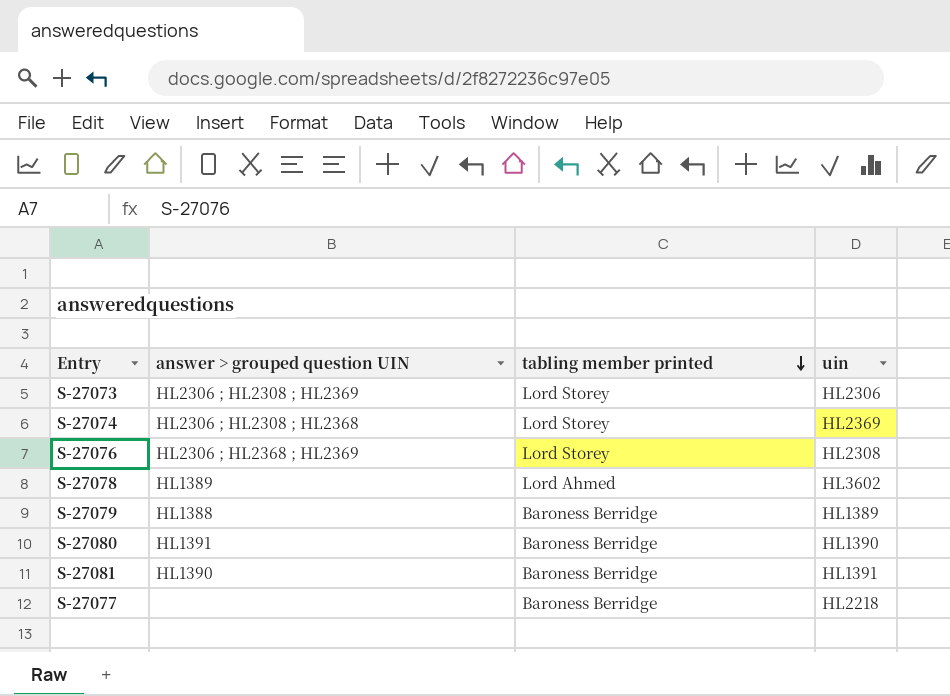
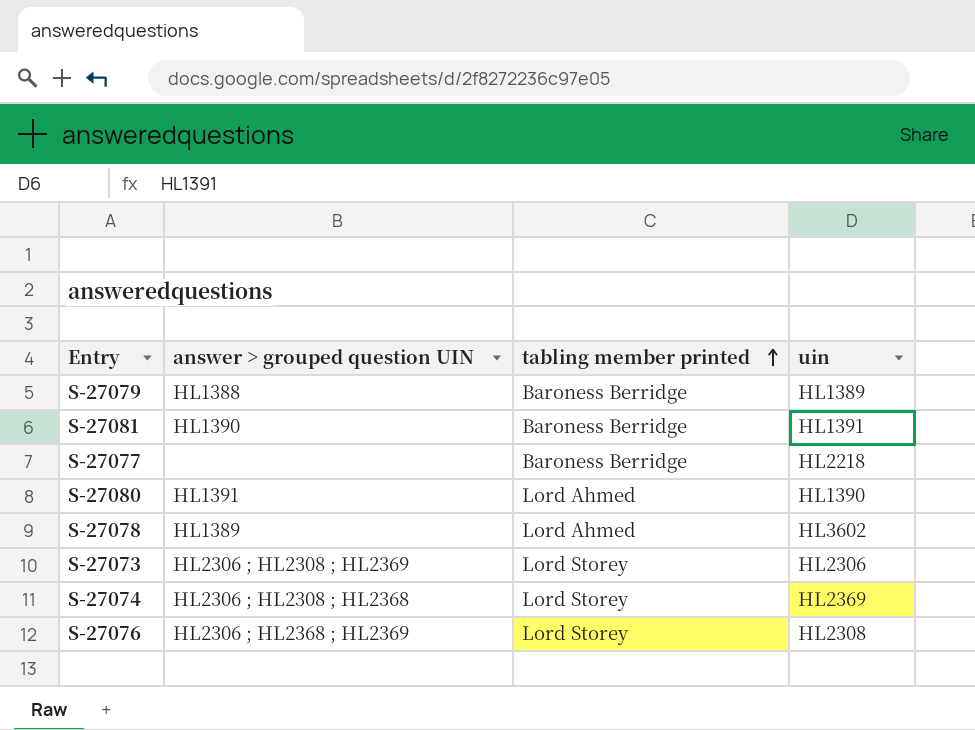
row order: tabling member printed descending -> tabling member printed ascending
S-27080 | tabling member printed: Baroness Berridge -> Lord Ahmed

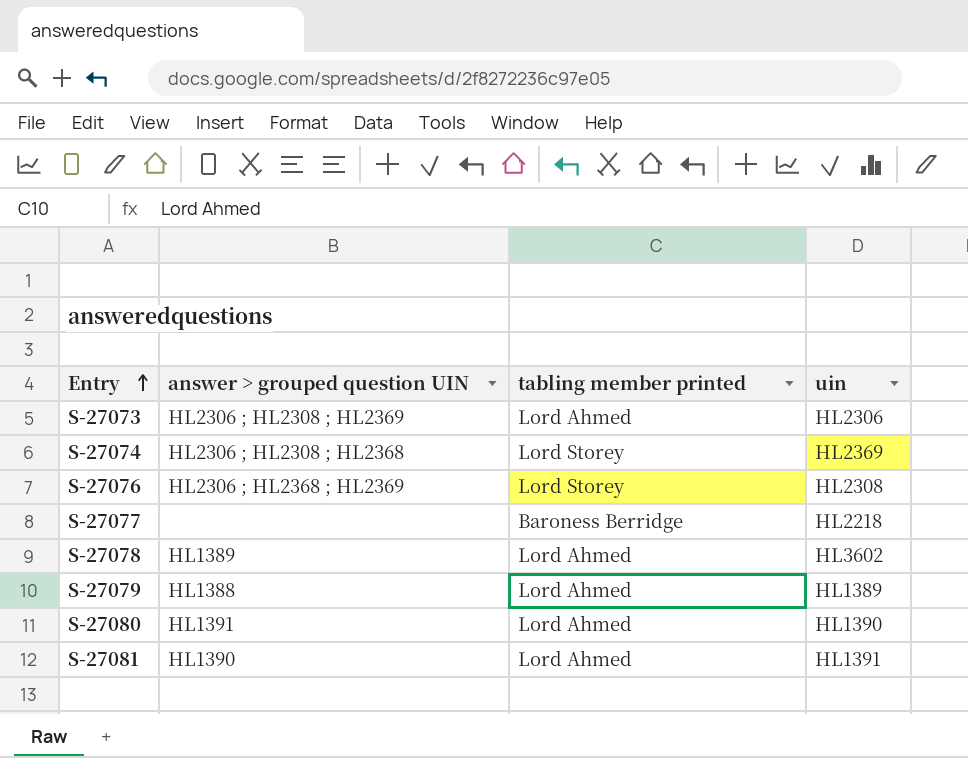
row order: tabling member printed ascending -> Entry ascending
S-27073 | tabling member printed: Lord Storey -> Lord Ahmed
S-27079 | tabling member printed: Baroness Berridge -> Lord Ahmed
S-27081 | tabling member printed: Baroness Berridge -> Lord Ahmed

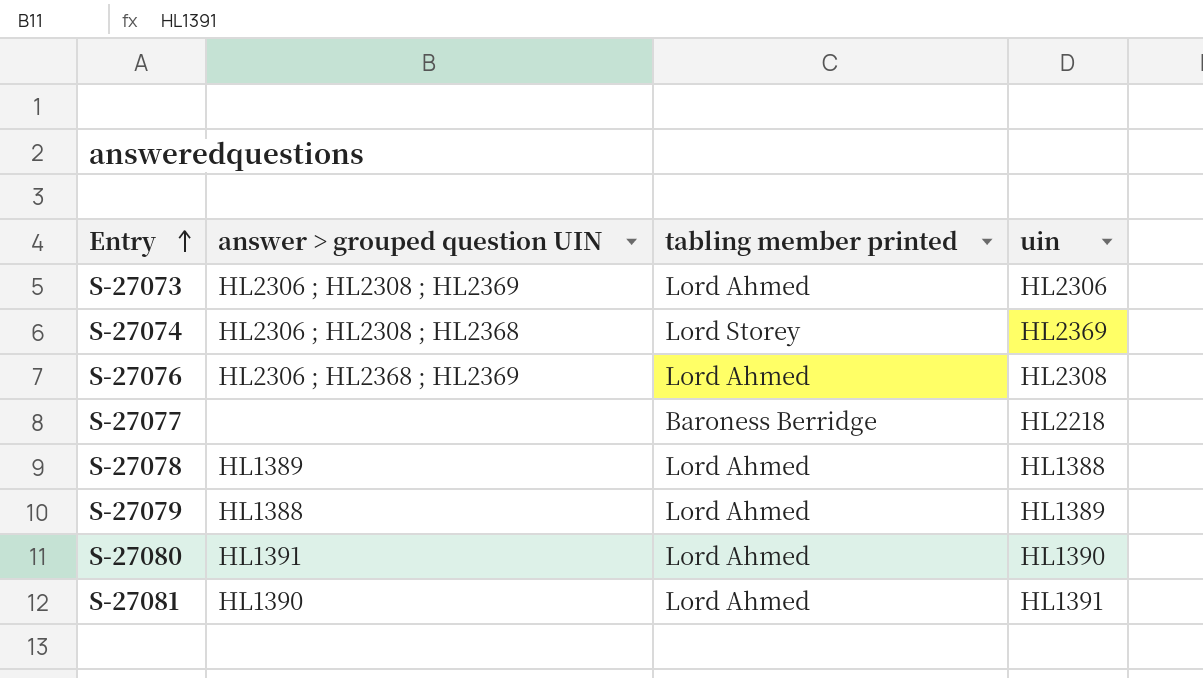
S-27076 | tabling member printed: Lord Storey -> Lord Ahmed
S-27078 | uin: HL3602 -> HL1388

